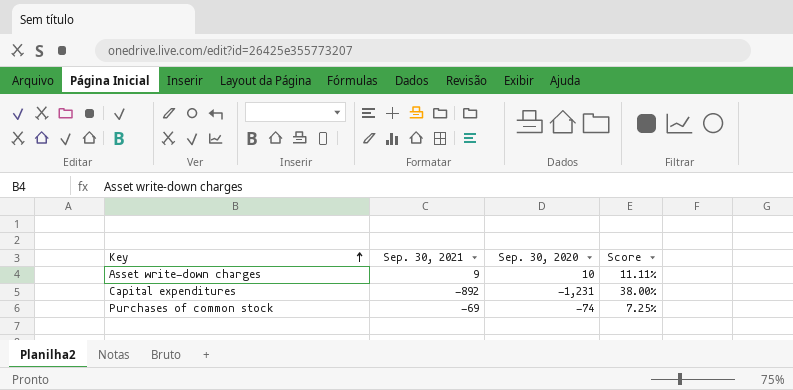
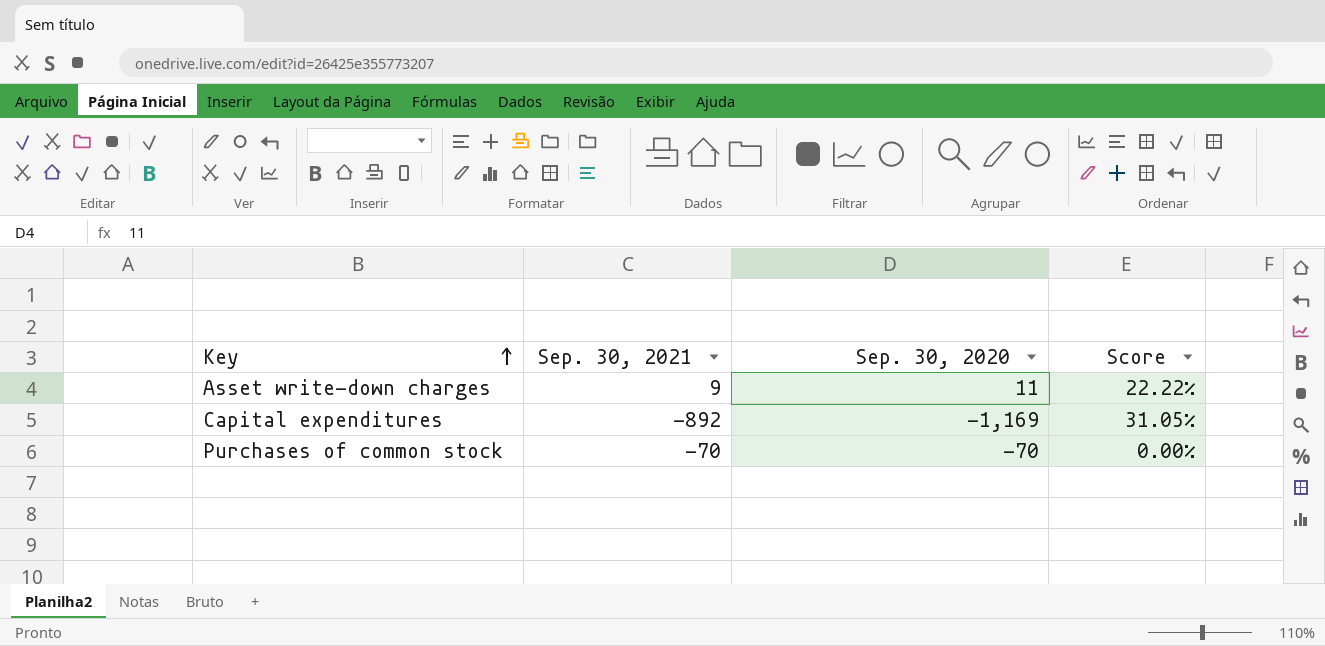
Asset write-down charges | Sep. 30, 2020: 10 -> 11
Asset write-down charges | Score: 11.11% -> 22.22%
Capital expenditures | Sep. 30, 2020: -1,231 -> -1,169
Capital expenditures | Score: 38.00% -> 31.05%
Purchases of common stock | Sep. 30, 2021: -69 -> -70
Purchases of common stock | Sep. 30, 2020: -74 -> -70
Purchases of common stock | Score: 7.25% -> 0.00%

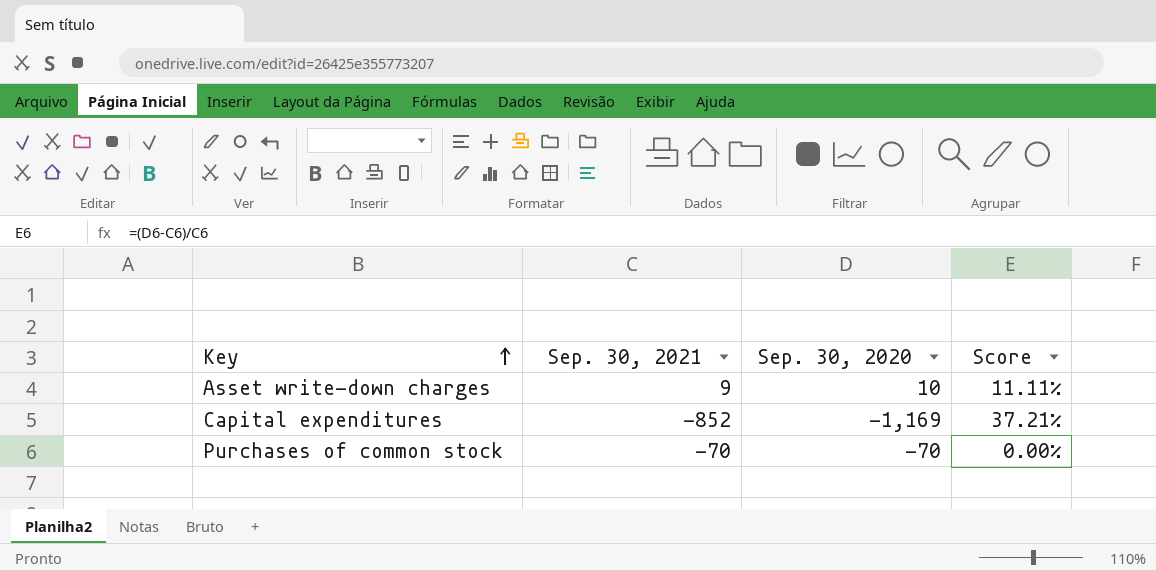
Asset write-down charges | Sep. 30, 2020: 11 -> 10
Asset write-down charges | Score: 22.22% -> 11.11%
Capital expenditures | Sep. 30, 2021: -892 -> -852
Capital expenditures | Score: 31.05% -> 37.21%

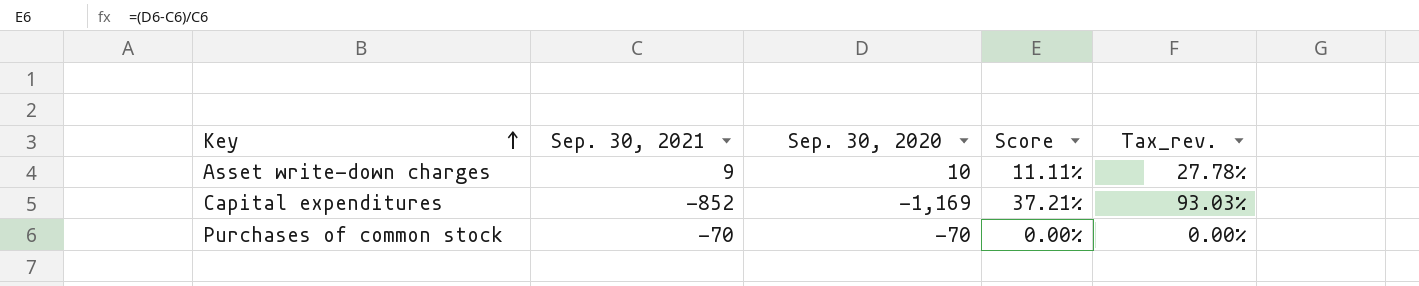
column Tax_rev. | formula: none -> [Score] * 2.5

